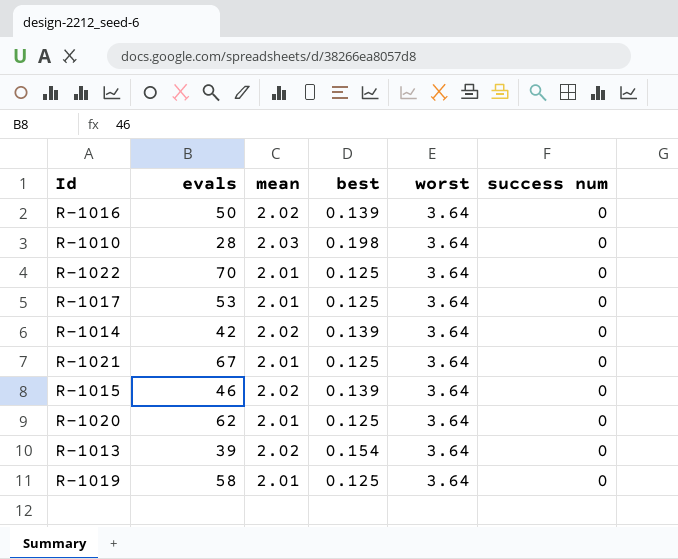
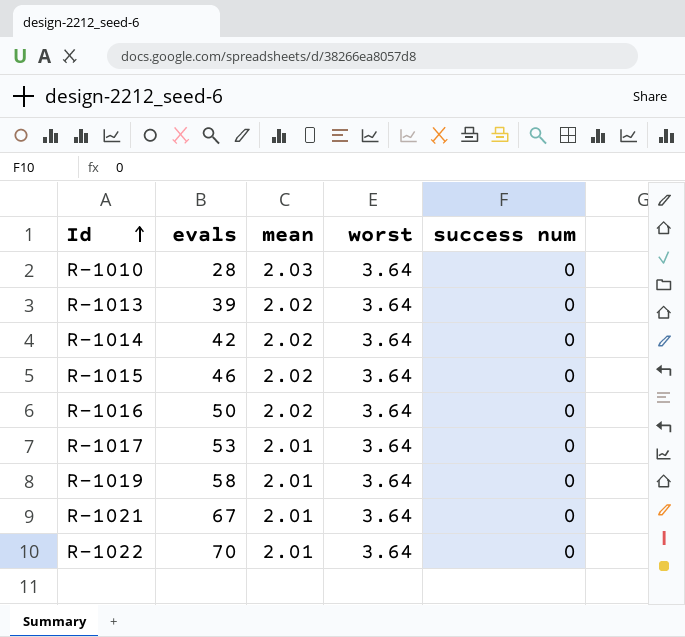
row order: none -> Id ascending
column best | position: 4 -> none
row R-1020: 62 | 2.01 | 0.125 | 3.64 | 0 -> none

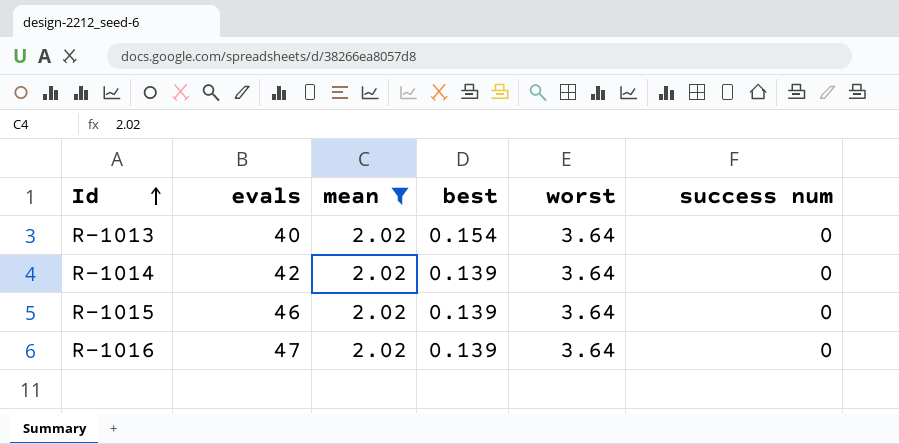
filter: none -> mean = 2.02
column best | position: none -> 4
R-1013 | evals: 39 -> 40
R-1016 | evals: 50 -> 47

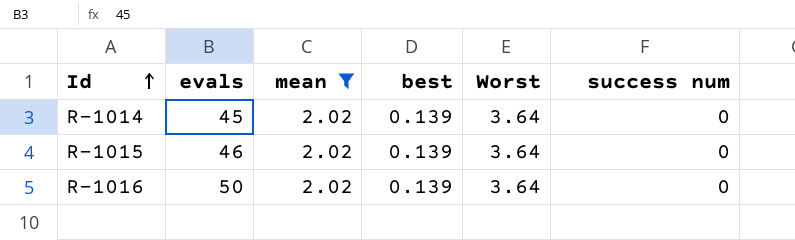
column name: worst -> Worst
row R-1013: 40 | 2.02 | 0.154 | 3.64 | 0 -> none
R-1014 | evals: 42 -> 45
R-1016 | evals: 47 -> 50

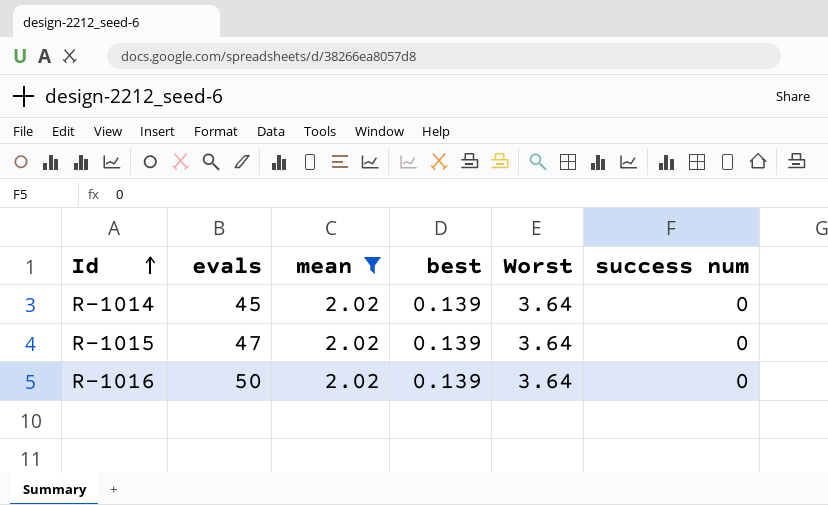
R-1015 | evals: 46 -> 47

